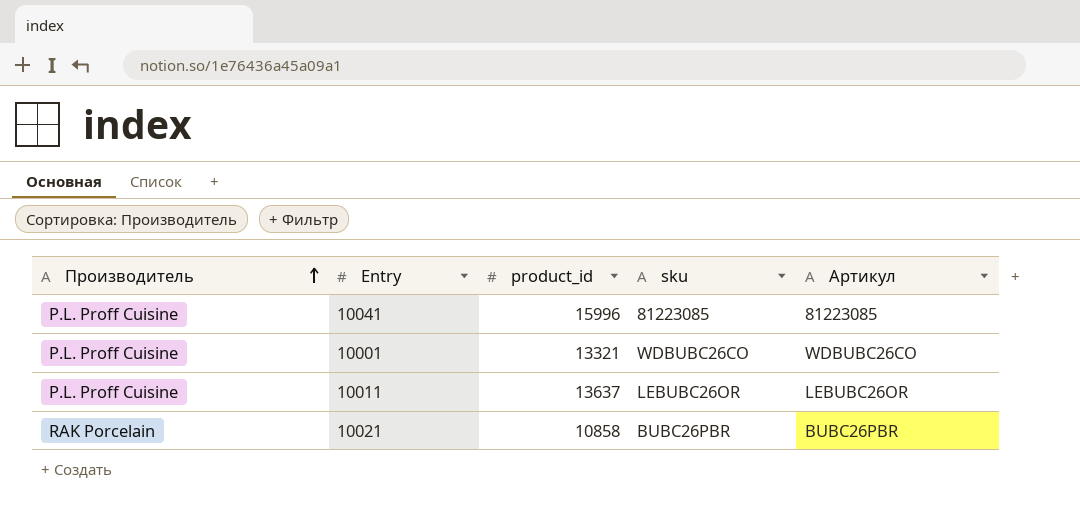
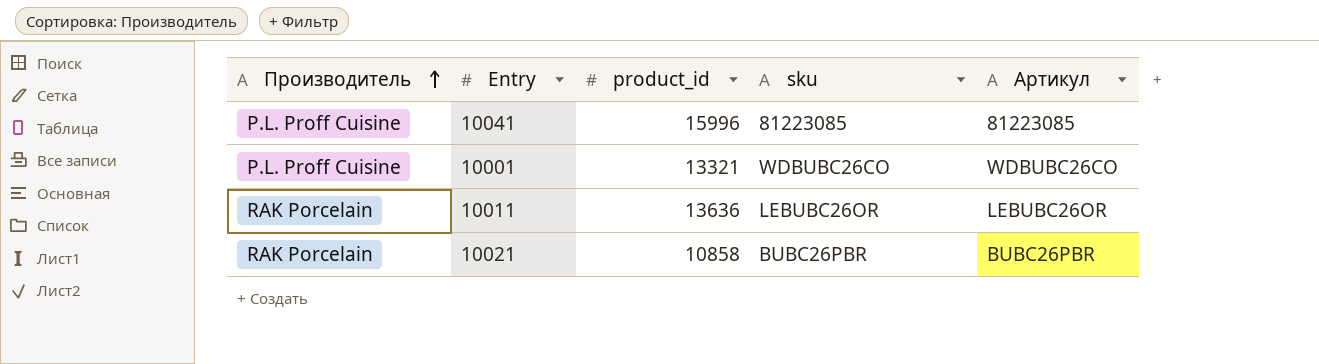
10011 | Производитель: P.L. Proff Cuisine -> RAK Porcelain
10011 | product_id: 13637 -> 13636

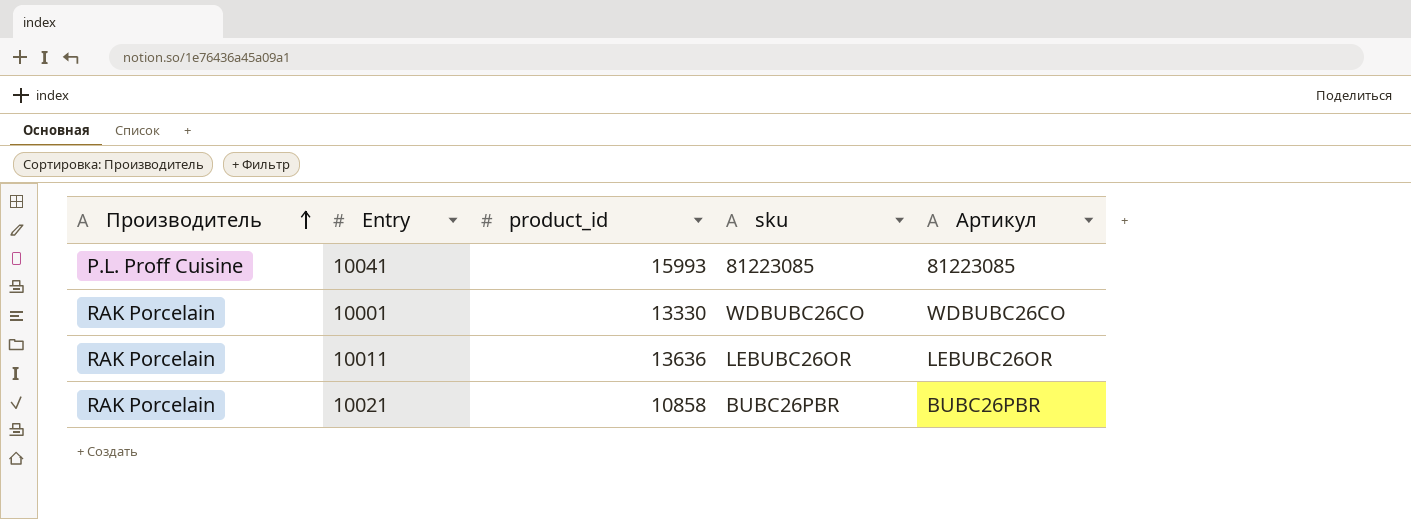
10041 | product_id: 15996 -> 15993
10001 | Производитель: P.L. Proff Cuisine -> RAK Porcelain
10001 | product_id: 13321 -> 13330

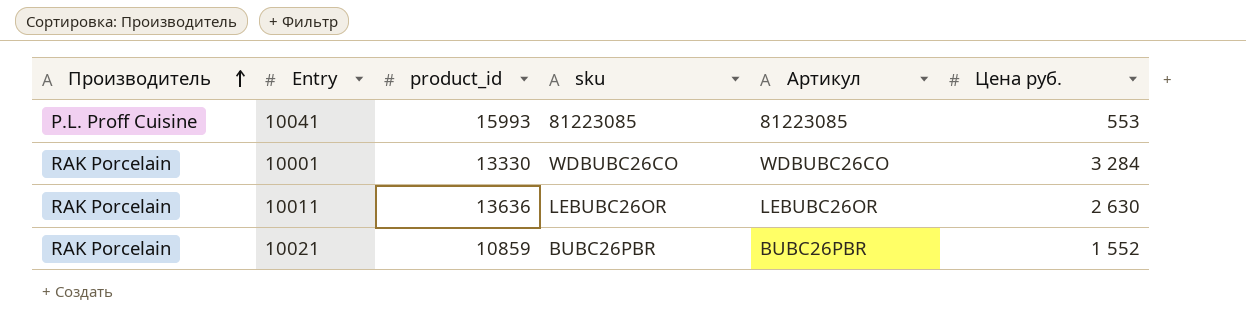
column Цена руб. | position: none -> 6
10021 | product_id: 10858 -> 10859

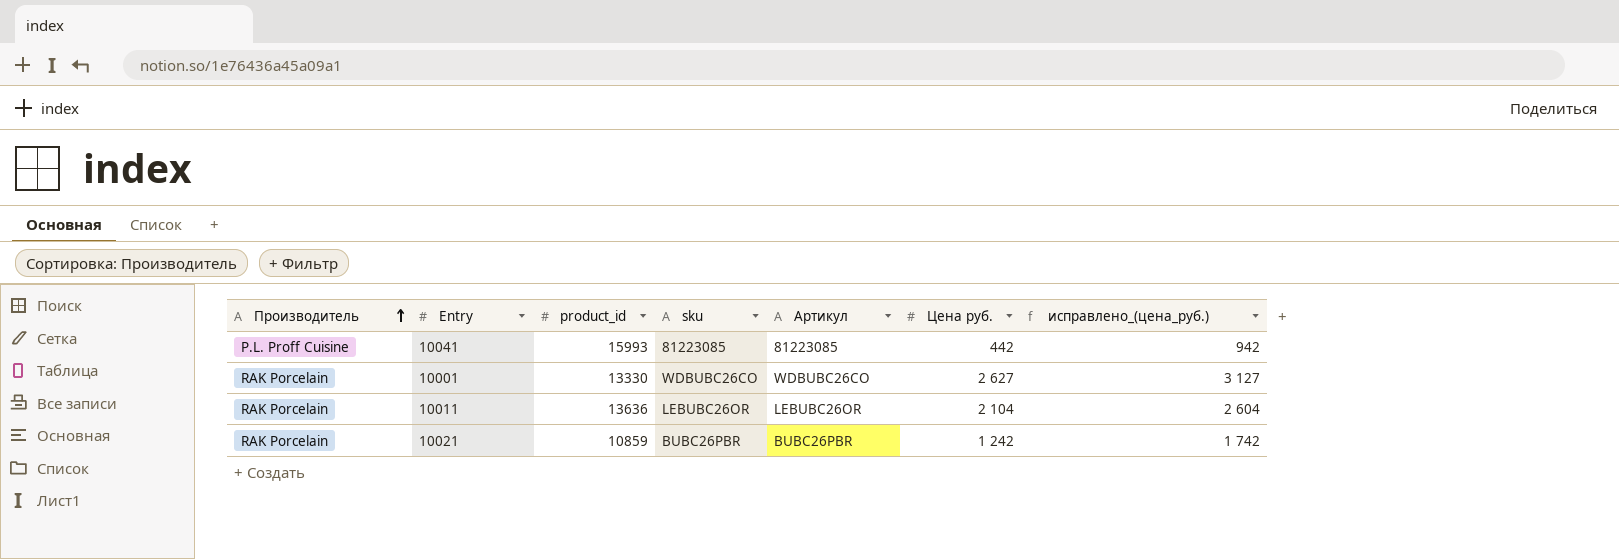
column исправлено_(цена_руб.) | formula: none -> [Цена руб.] + 500
10041 | Цена руб.: 553 -> 442
10001 | Цена руб.: 3 284 -> 2 627
10011 | Цена руб.: 2 630 -> 2 104
10021 | Цена руб.: 1 552 -> 1 242

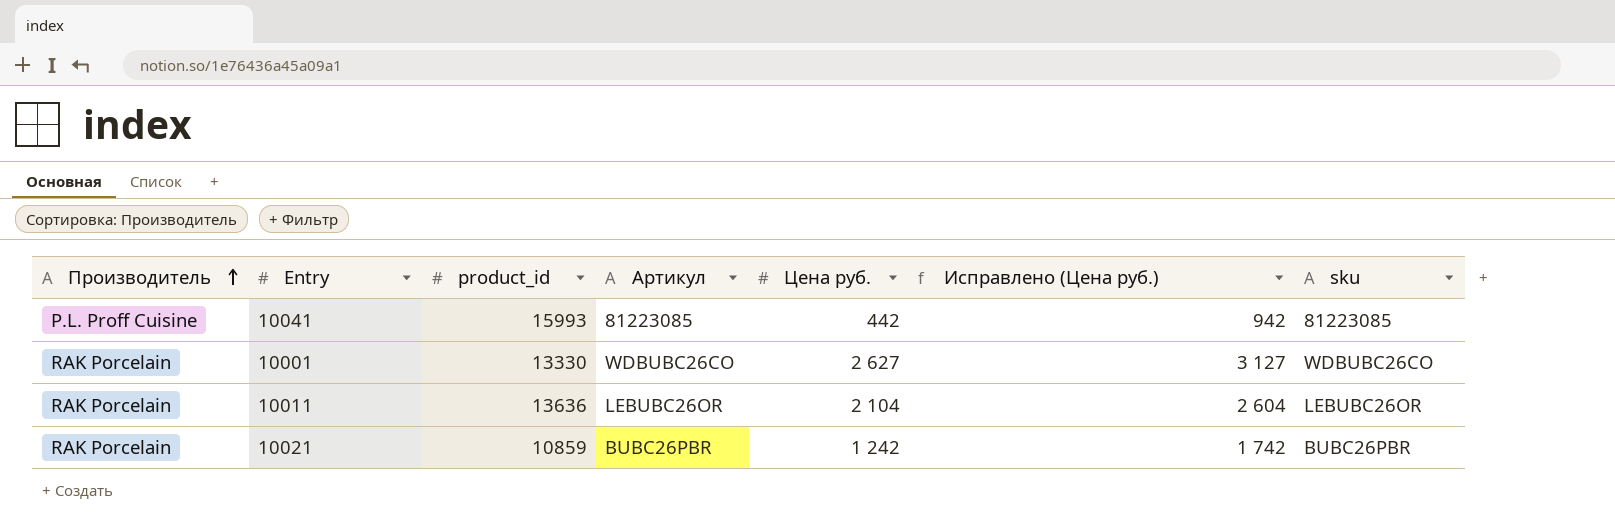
column name: исправлено_(цена_руб.) -> Исправлено (Цена руб.)
column sku | position: 4 -> 7

